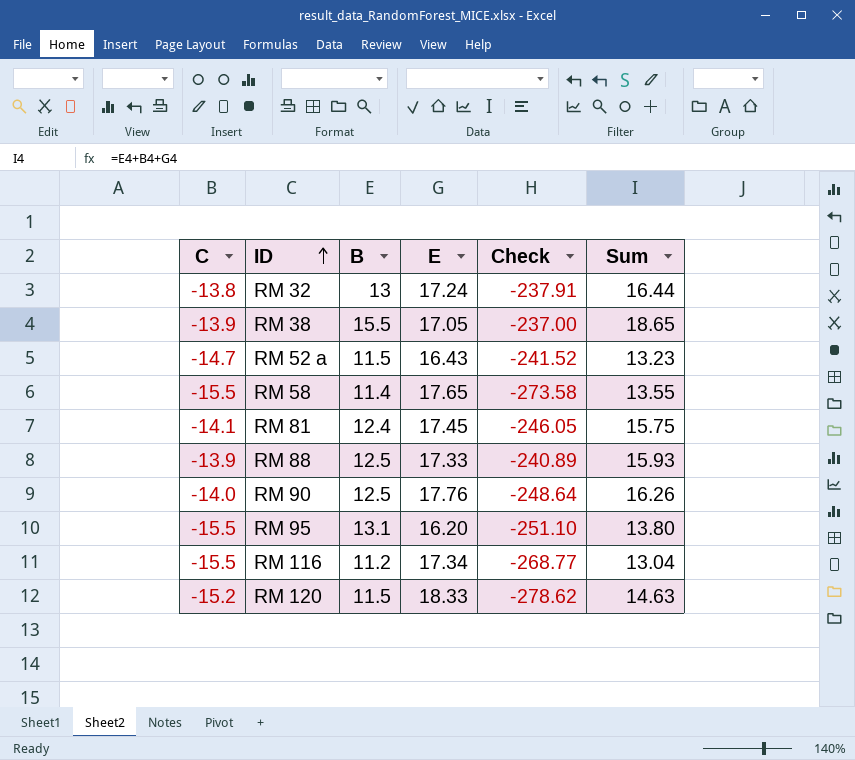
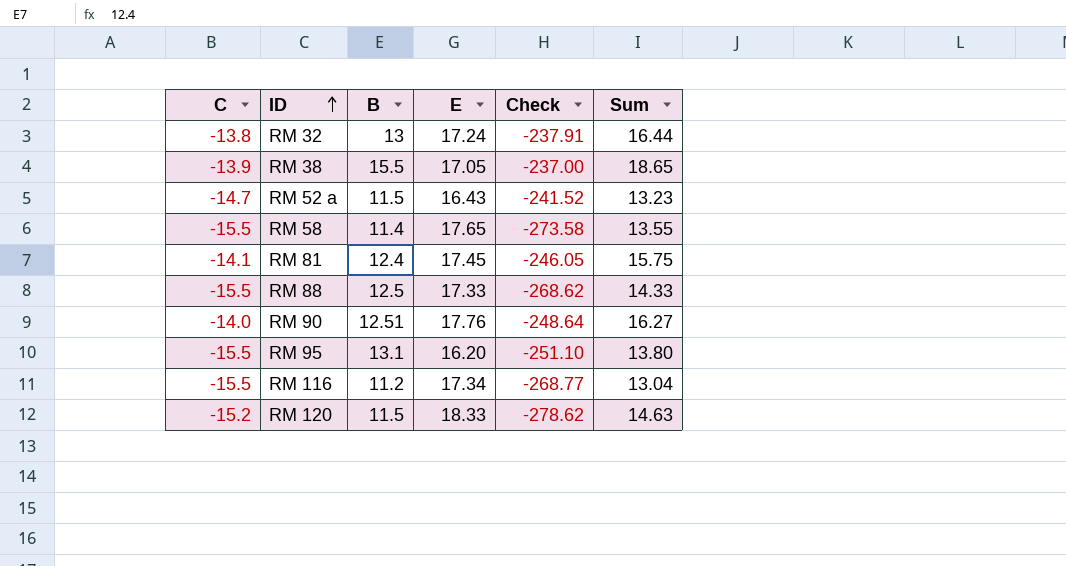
RM 88 | C: -13.9 -> -15.5
RM 88 | Check: -240.89 -> -268.62
RM 88 | Sum: 15.93 -> 14.33
RM 90 | B: 12.5 -> 12.51
RM 90 | Sum: 16.26 -> 16.27

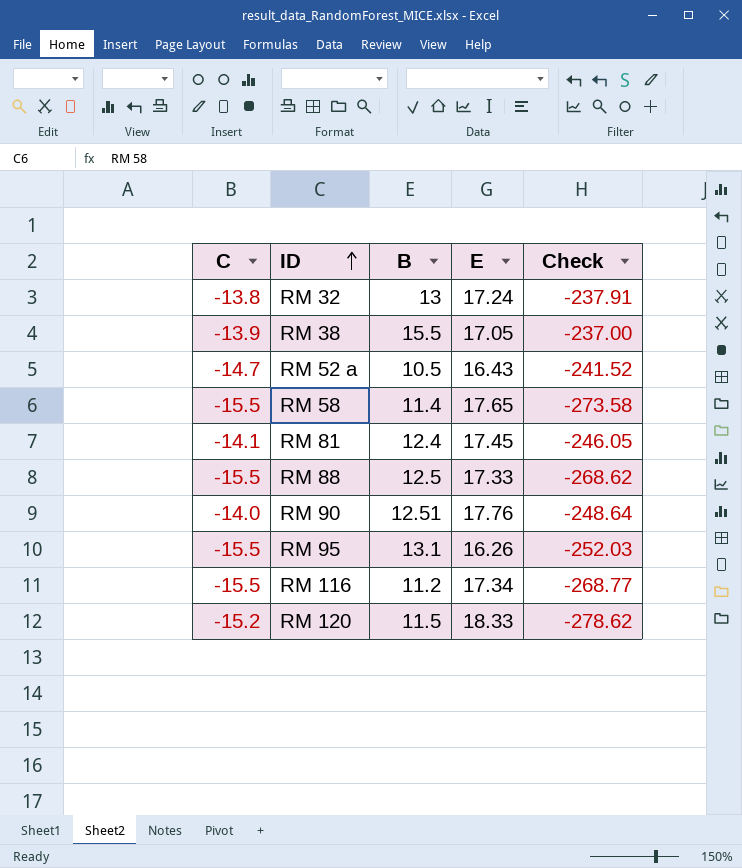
column Sum | formula: [C] + [B] + [E] -> none
RM 52 a | B: 11.5 -> 10.5
RM 95 | E: 16.20 -> 16.26
RM 95 | Check: -251.10 -> -252.03

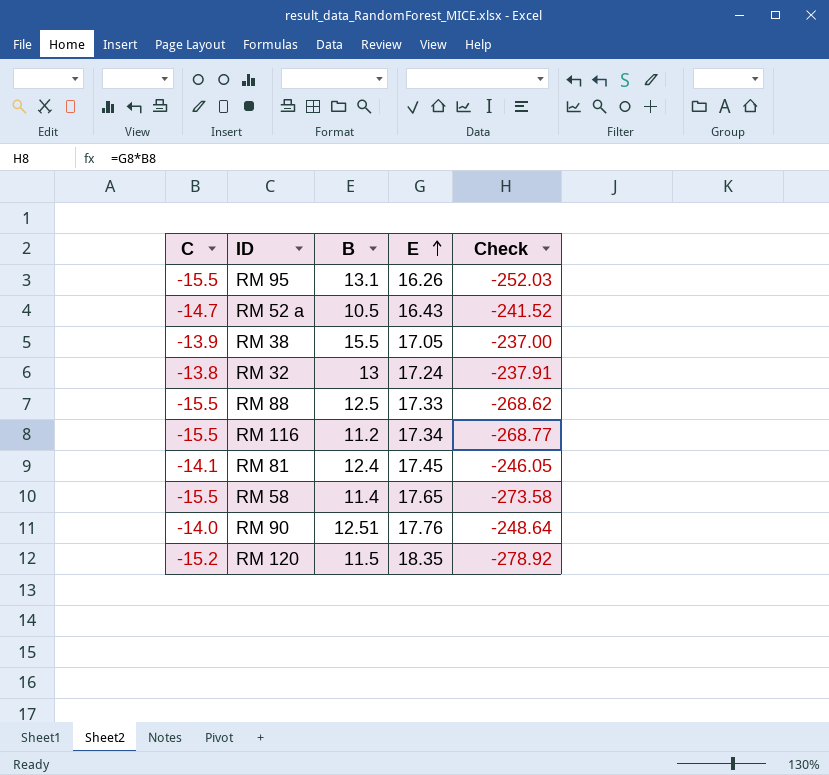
row order: ID ascending -> E ascending
RM 120 | E: 18.33 -> 18.35
RM 120 | Check: -278.62 -> -278.92

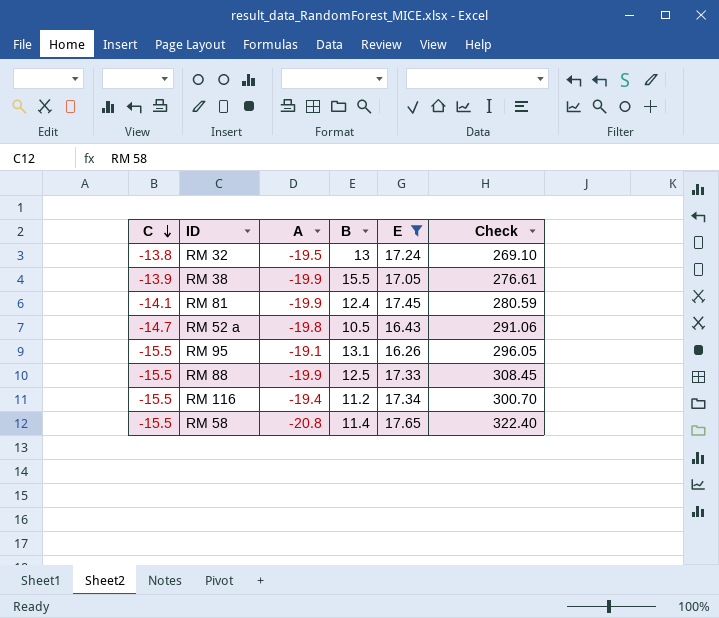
filter: none -> E <= 17.65
row order: E ascending -> C descending
column A | position: none -> 3
column Check | formula: [C] * [E] -> [C] * [A]

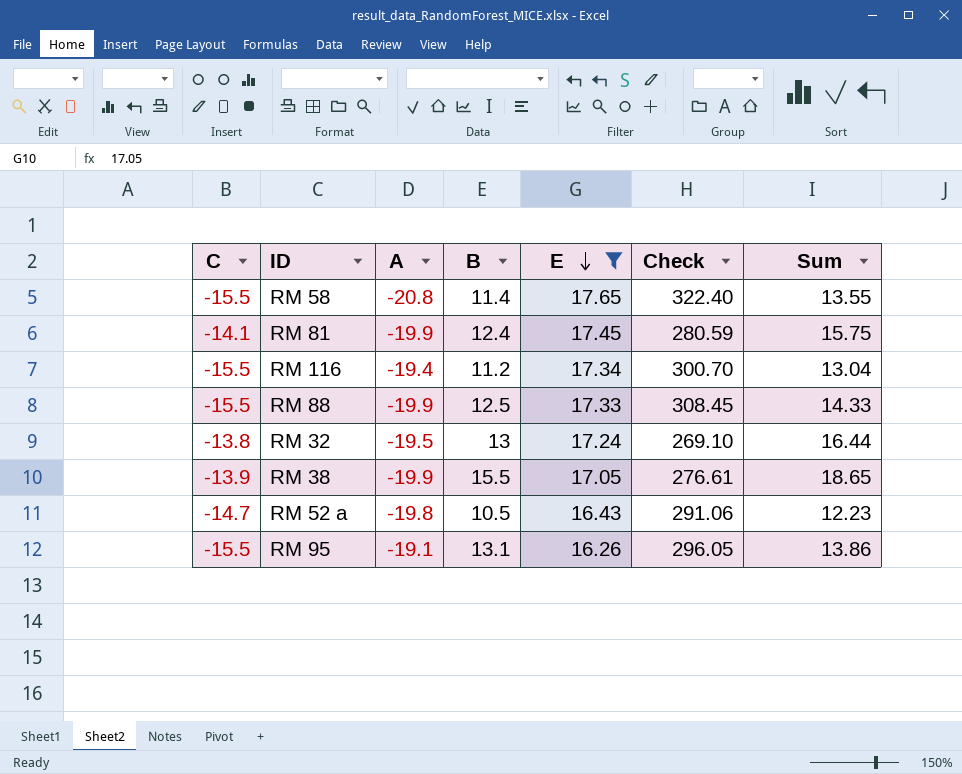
row order: C descending -> E descending
column Sum | formula: none -> [C] + [B] + [E]

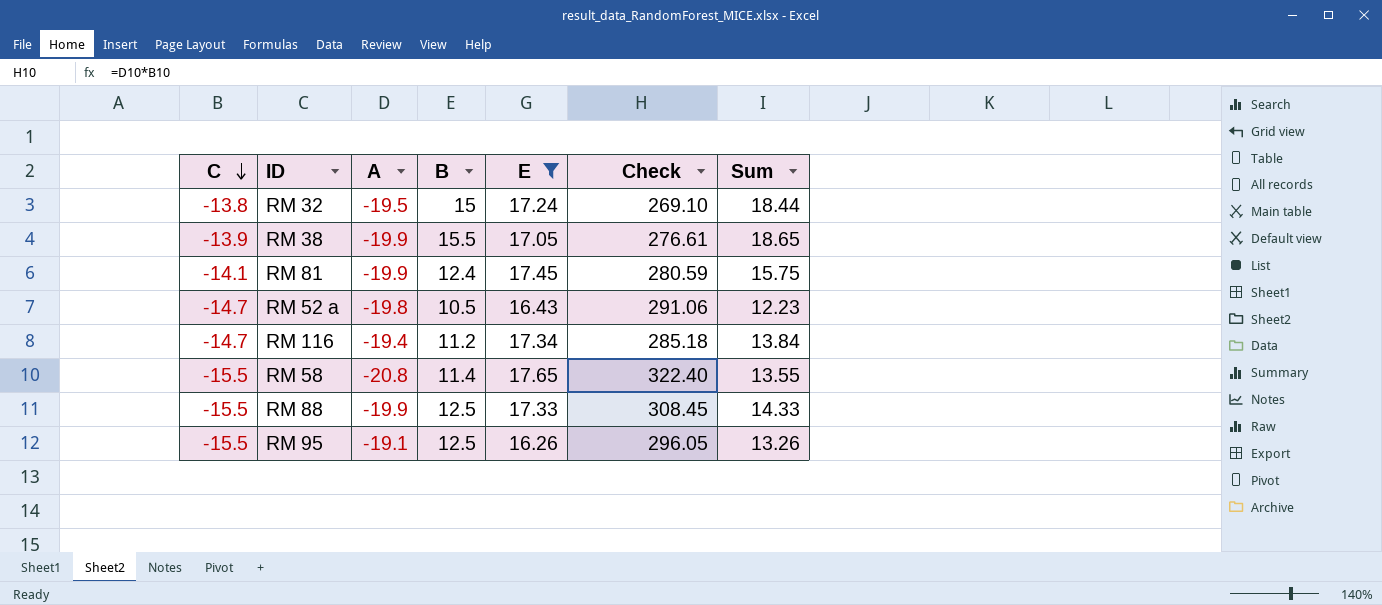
row order: E descending -> C descending
RM 32 | B: 13 -> 15
RM 32 | Sum: 16.44 -> 18.44
RM 116 | C: -15.5 -> -14.7
RM 116 | Check: 300.70 -> 285.18
RM 116 | Sum: 13.04 -> 13.84
RM 95 | B: 13.1 -> 12.5
RM 95 | Sum: 13.86 -> 13.26

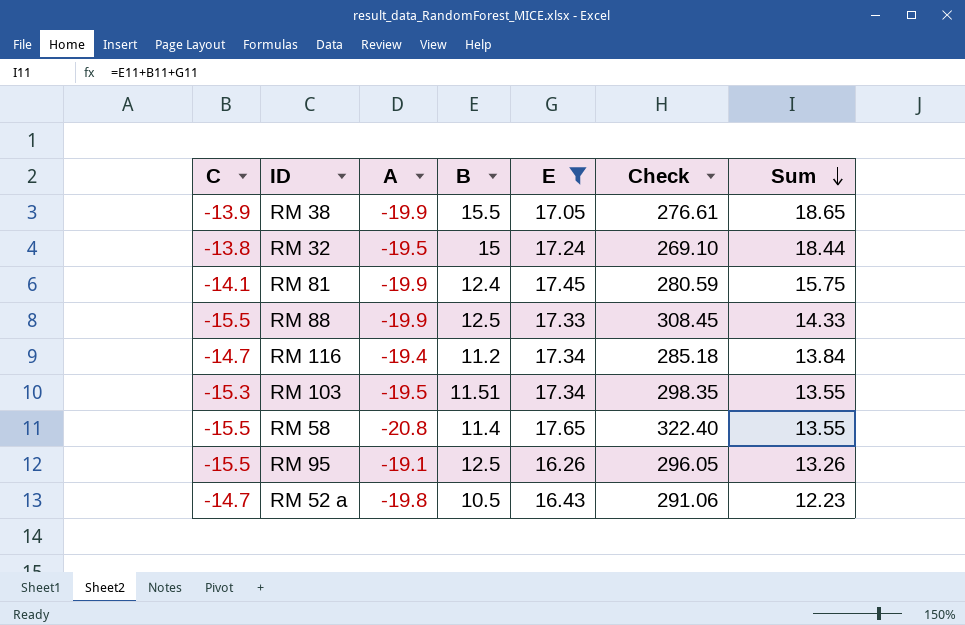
row order: C descending -> Sum descending
row RM 103: none -> -15.3 | -19.5 | 11.51 | 17.34 | 298.35 | 13.55

